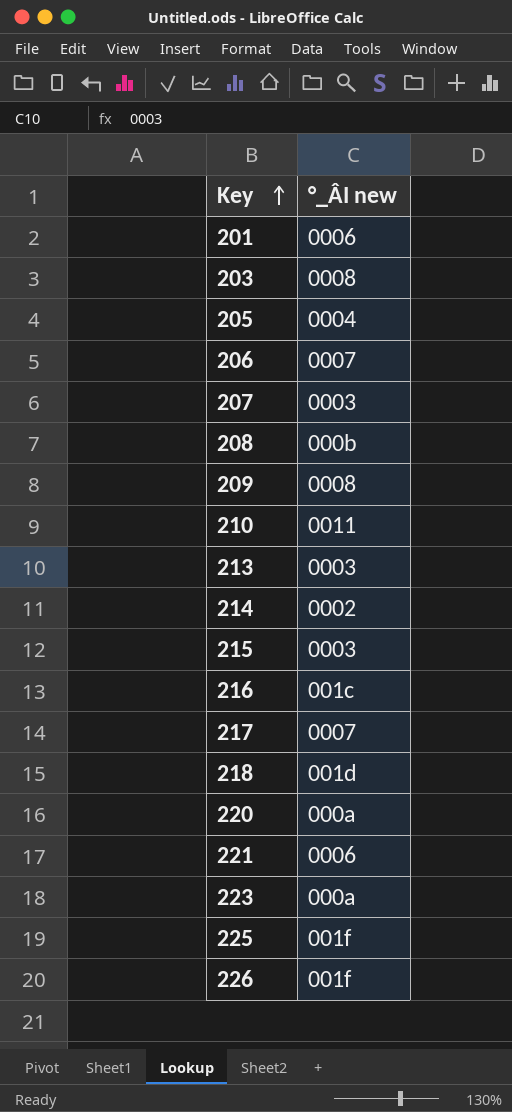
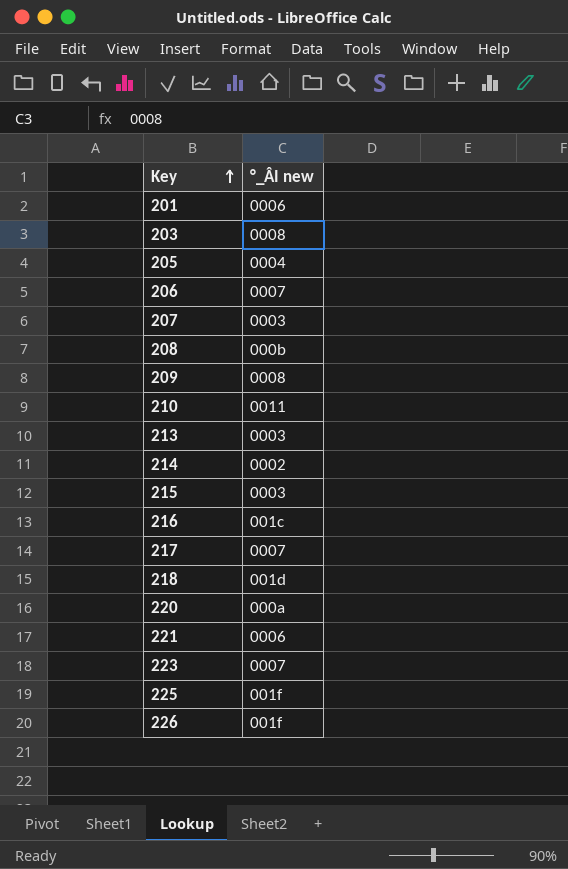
223 | °_ÂI new: 000a -> 0007

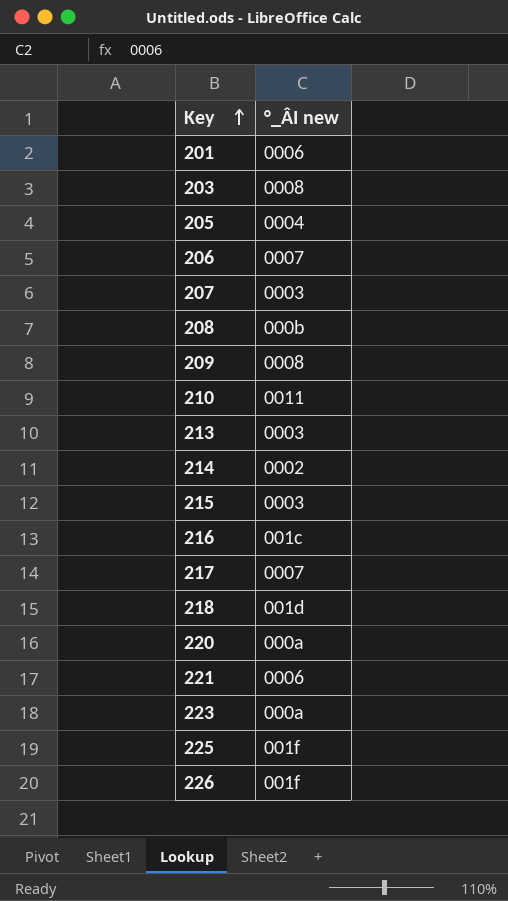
223 | °_ÂI new: 0007 -> 000a

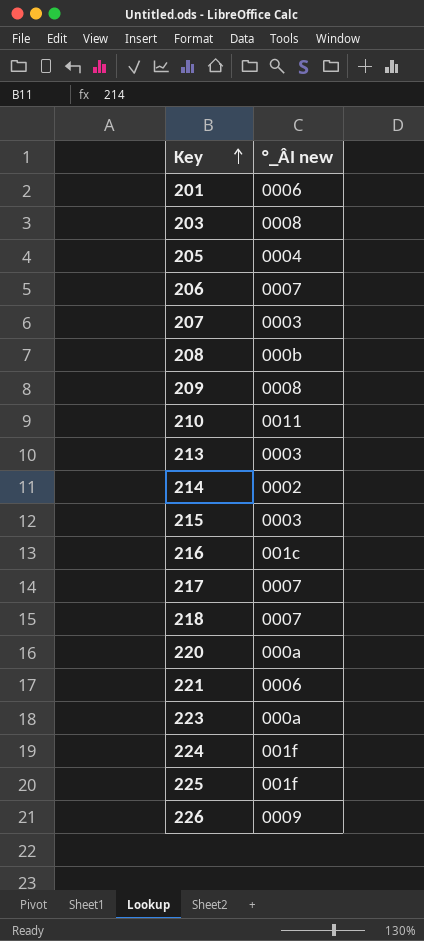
218 | °_ÂI new: 001d -> 0007
row 224: none -> 001f
226 | °_ÂI new: 001f -> 0009

